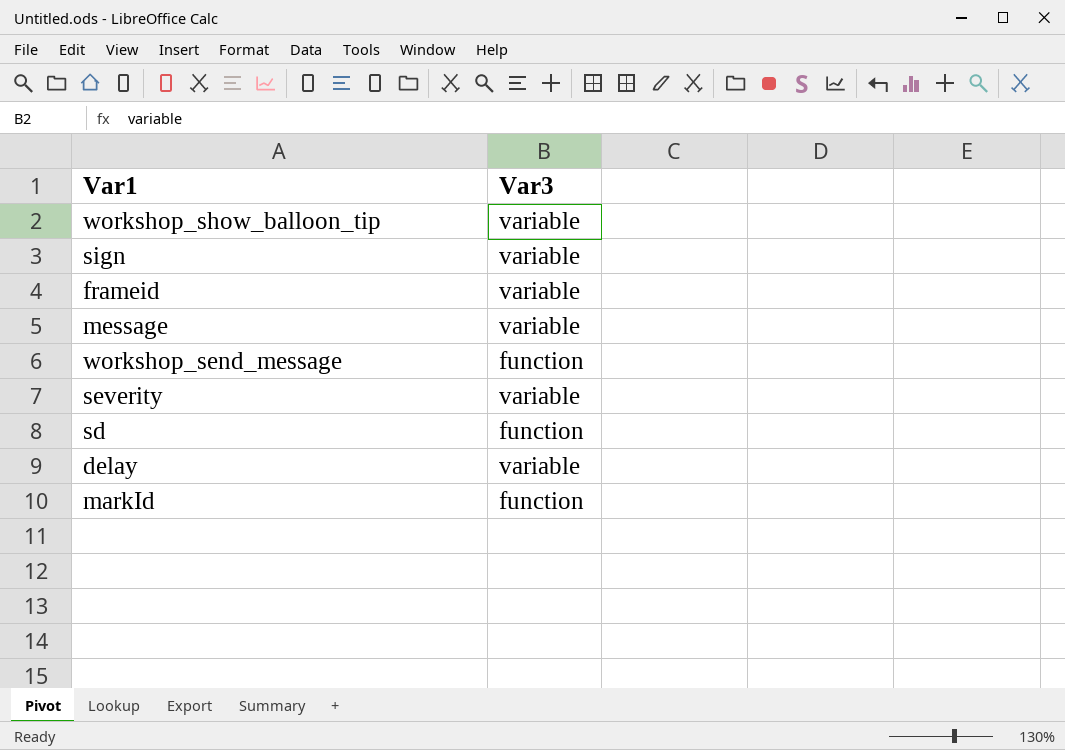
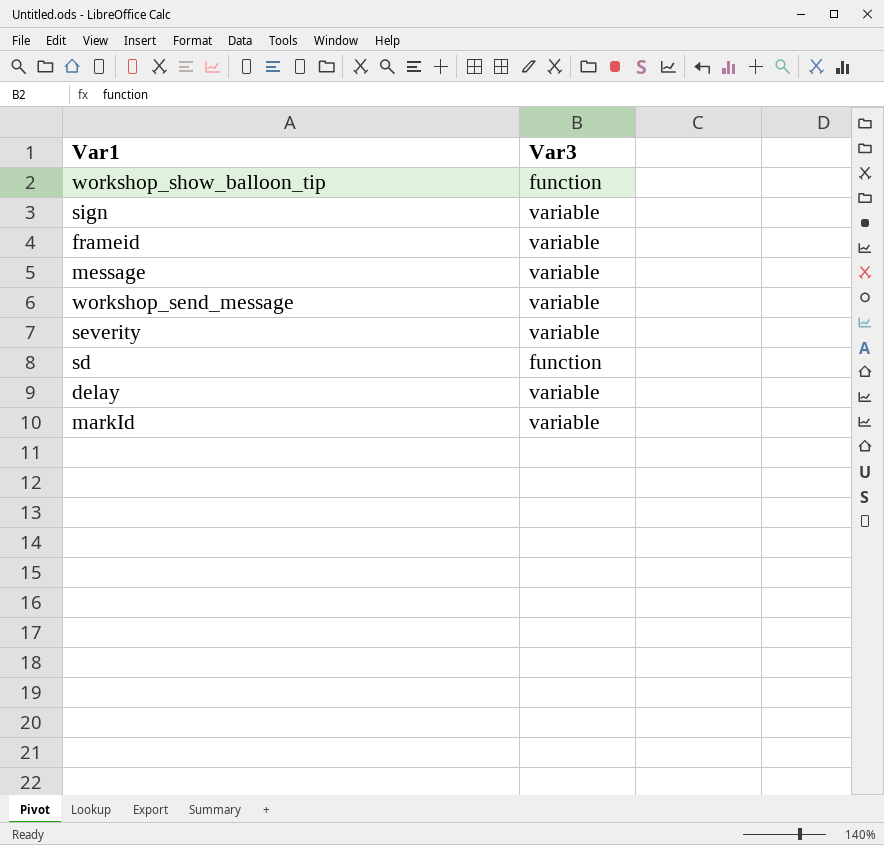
workshop_show_balloon_tip | Var3: variable -> function
workshop_send_message | Var3: function -> variable
markId | Var3: function -> variable

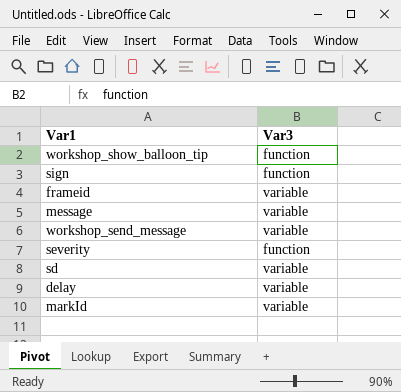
sign | Var3: variable -> function
severity | Var3: variable -> function
sd | Var3: function -> variable

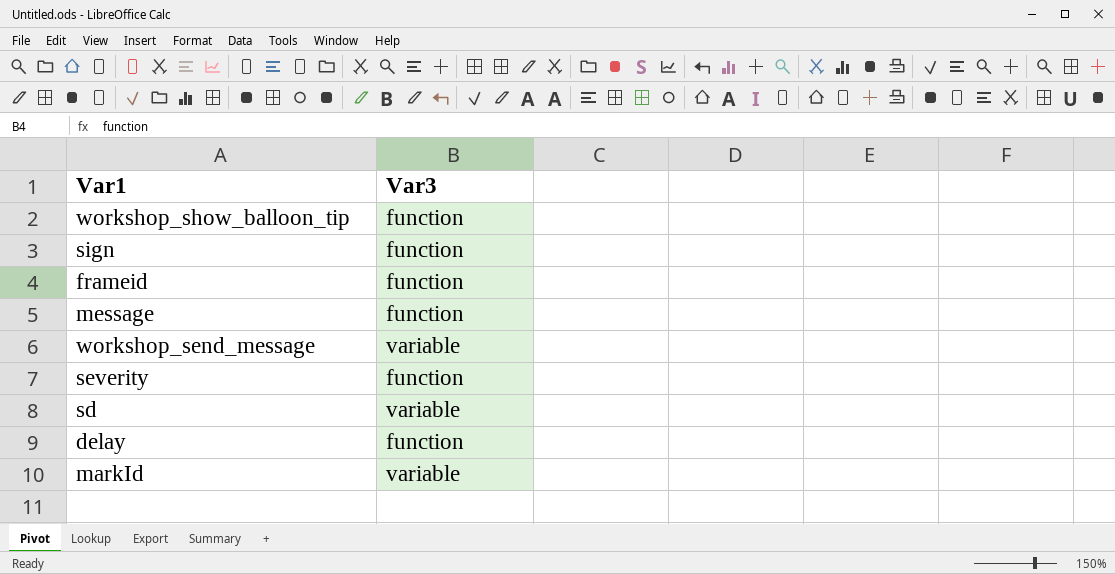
frameid | Var3: variable -> function
message | Var3: variable -> function
delay | Var3: variable -> function

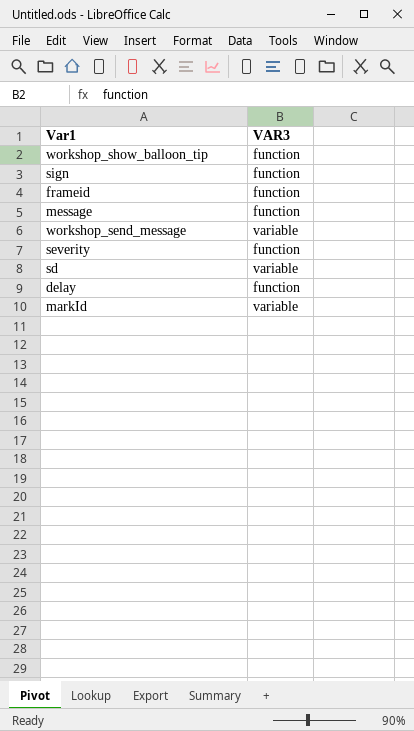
column name: Var3 -> VAR3

